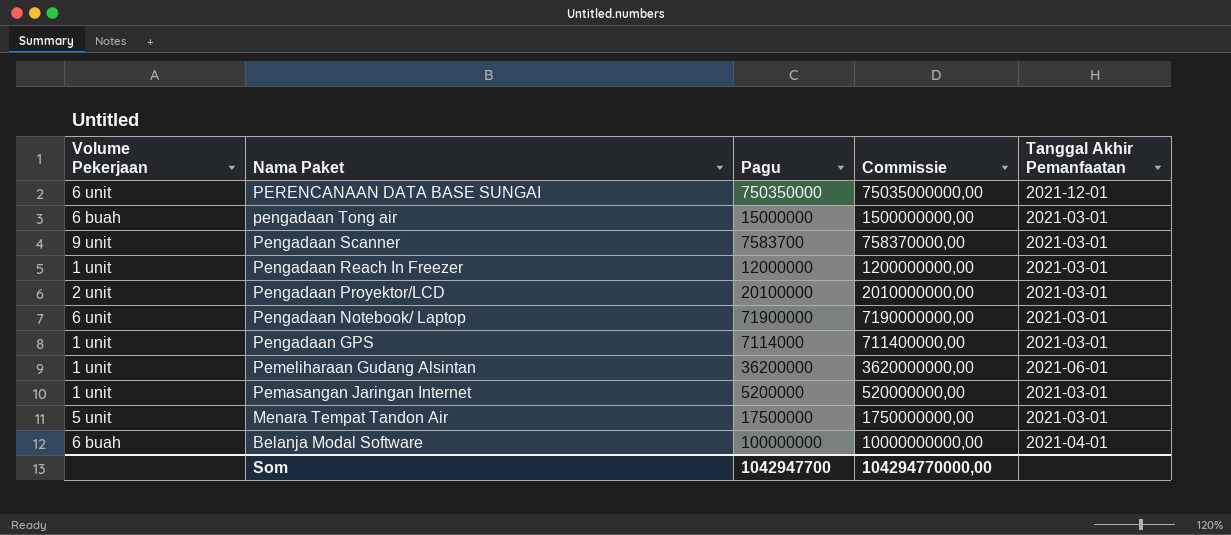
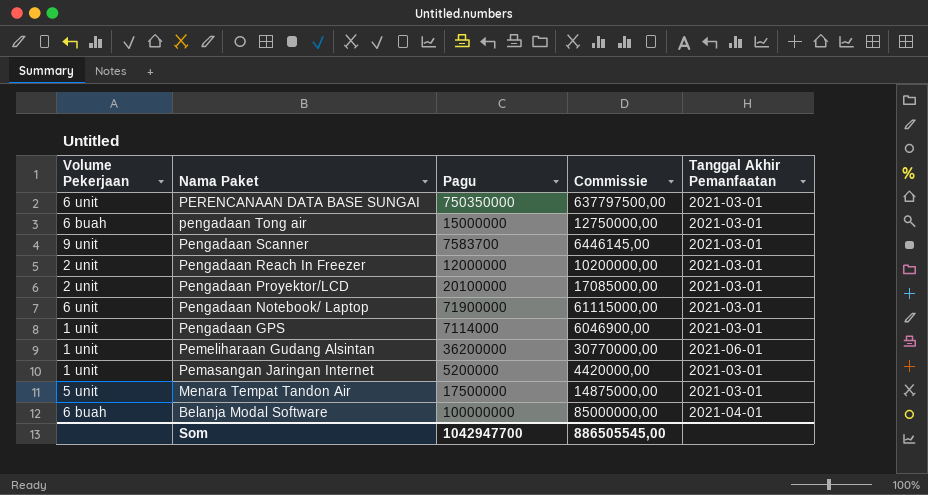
column Commissie | formula: [Pagu] * 100 -> [Pagu] * 0,85
PERENCANAAN DATA BASE SUNGAI | Tanggal Akhir Pemanfaatan: 2021-12-01 -> 2021-03-01
Pengadaan Reach In Freezer | Volume Pekerjaan: 1 unit -> 2 unit
Som | Commissie: 104294770000,00 -> 886505545,00

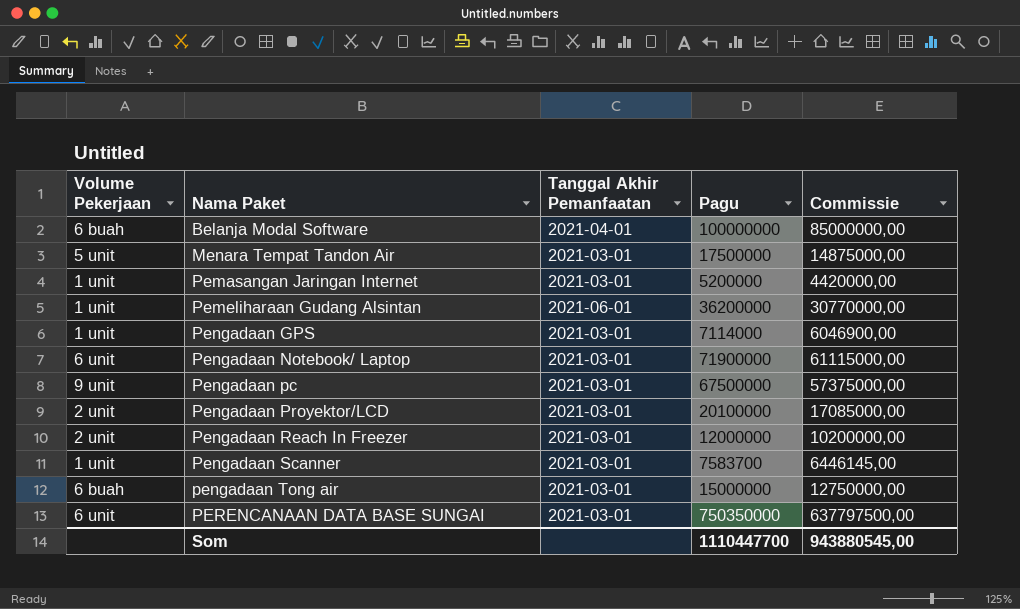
row order: Nama Paket descending -> Nama Paket ascending
column Tanggal Akhir Pemanfaatan | position: 5 -> 3
row Pengadaan pc: none -> 9 unit | 2021-03-01 | 67500000 | 57375000,00
Pengadaan Scanner | Volume Pekerjaan: 9 unit -> 1 unit
Som | Pagu: 1042947700 -> 1110447700
Som | Commissie: 886505545,00 -> 943880545,00

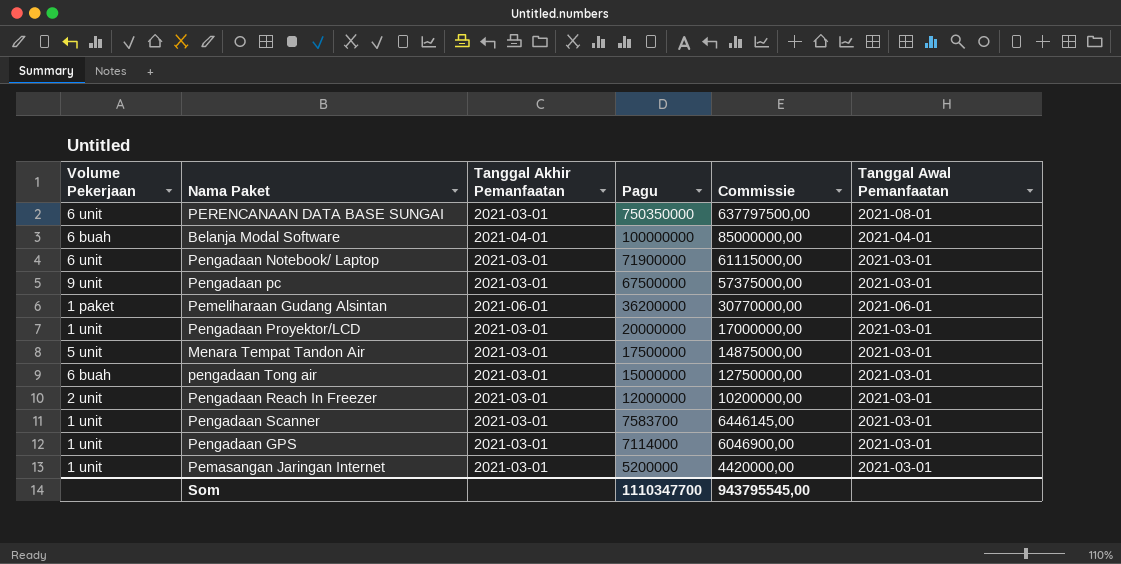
row order: Nama Paket ascending -> Pagu descending
column Tanggal Awal Pemanfaatan | position: none -> 6
Pemeliharaan Gudang Alsintan | Volume Pekerjaan: 1 unit -> 1 paket
Pengadaan Proyektor/LCD | Volume Pekerjaan: 2 unit -> 1 unit
Pengadaan Proyektor/LCD | Pagu: 20100000 -> 20000000
Pengadaan Proyektor/LCD | Commissie: 17085000,00 -> 17000000,00
Som | Pagu: 1110447700 -> 1110347700
Som | Commissie: 943880545,00 -> 943795545,00

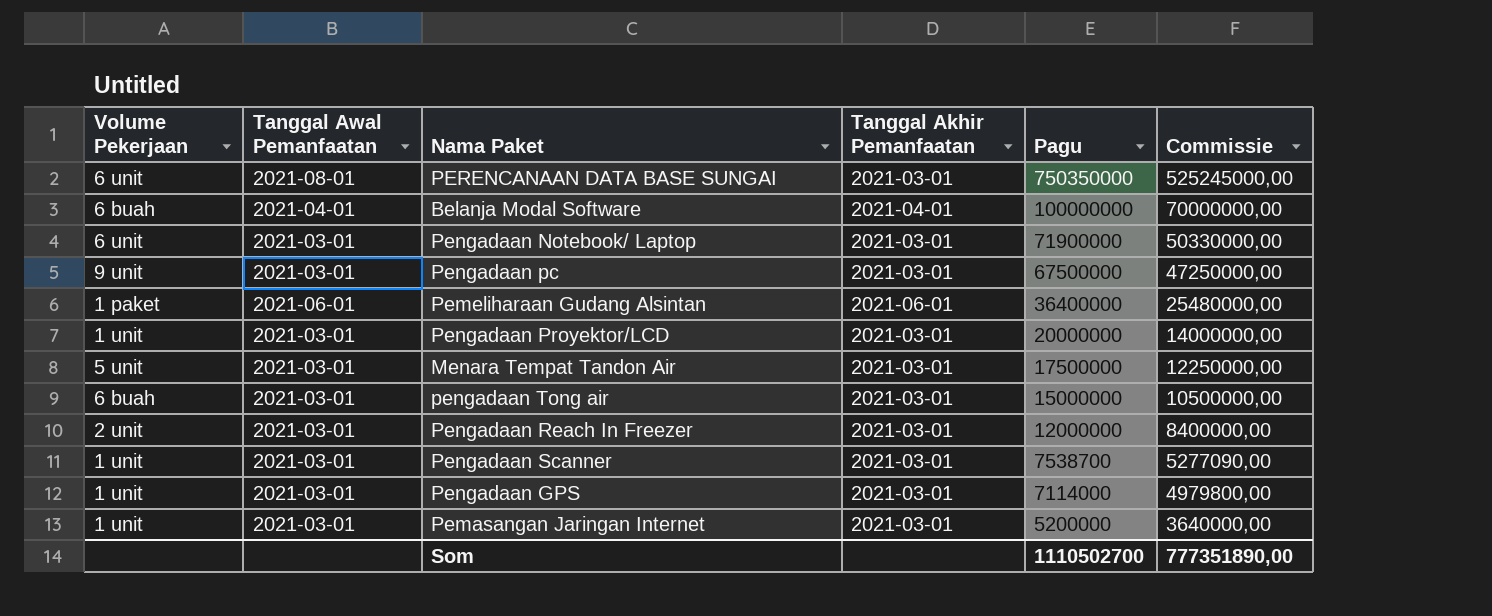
column Tanggal Awal Pemanfaatan | position: 6 -> 2
column Commissie | formula: [Pagu] * 0,85 -> [Pagu] * 0,7
Pemeliharaan Gudang Alsintan | Pagu: 36200000 -> 36400000
Pengadaan Scanner | Pagu: 7583700 -> 7538700
Som | Pagu: 1110347700 -> 1110502700
Som | Commissie: 943795545,00 -> 777351890,00

